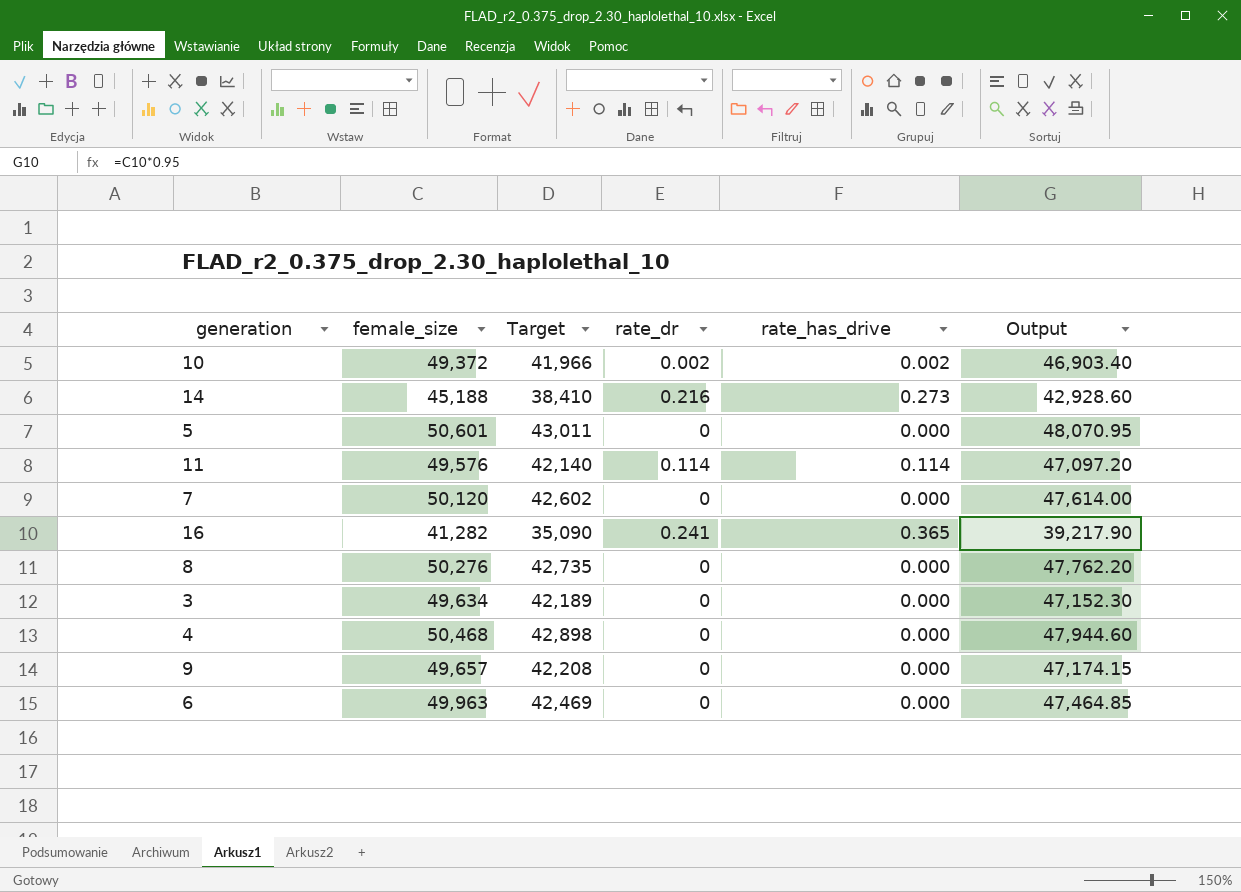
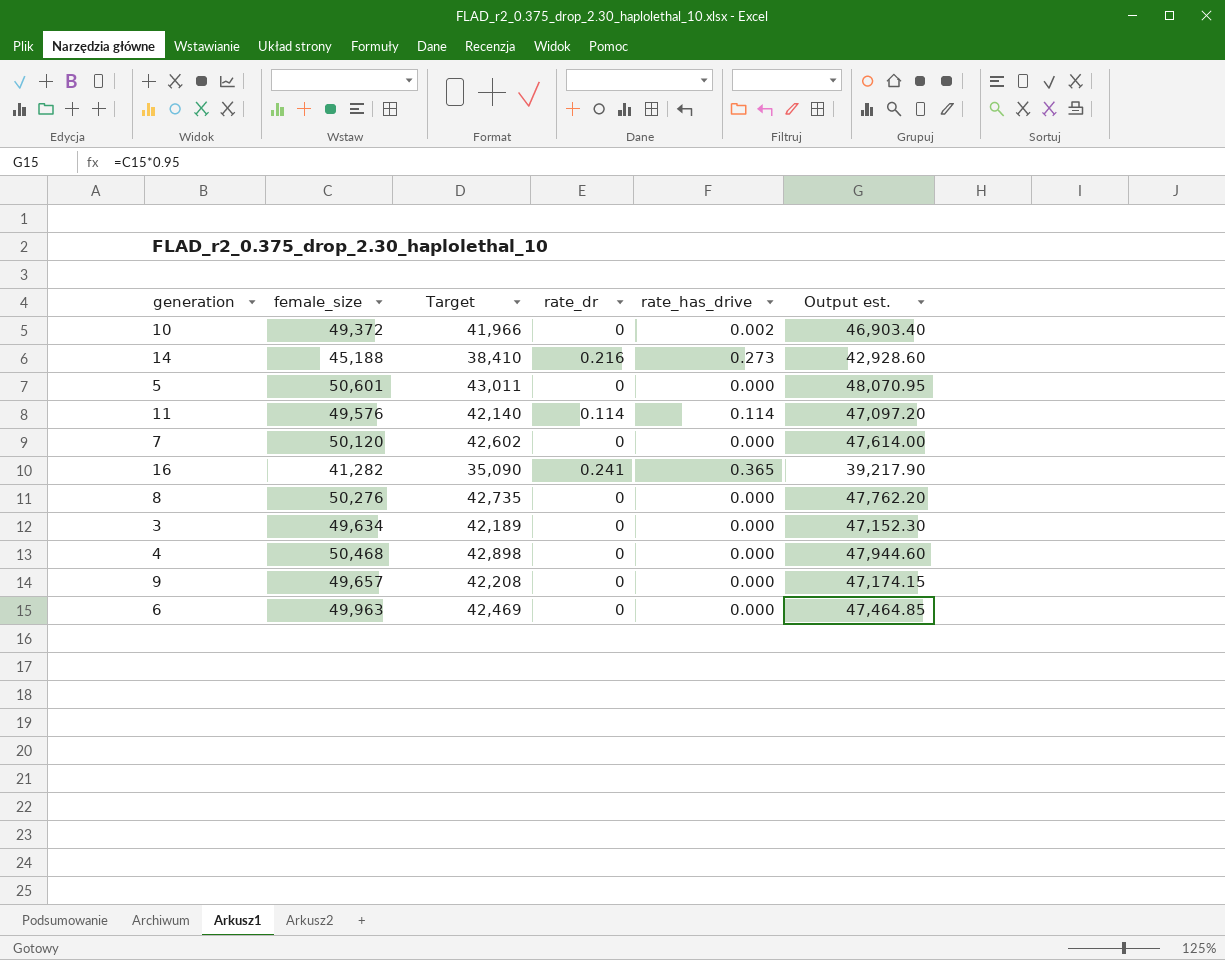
column name: Output -> Output est.
10 | rate_dr: 0.002 -> 0

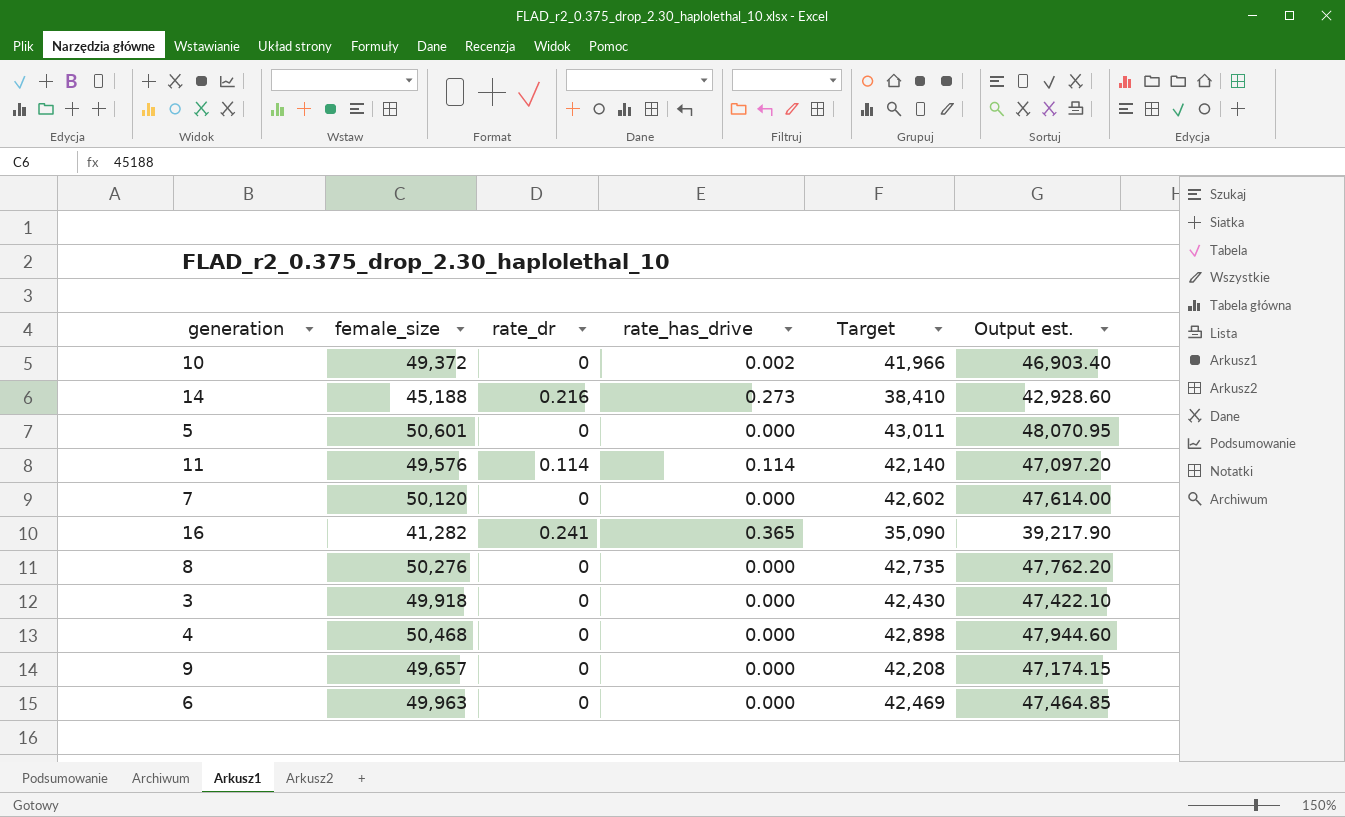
column Target | position: 3 -> 5
3 | female_size: 49,634 -> 49,918
3 | Target: 42,189 -> 42,430
3 | Output est.: 47,152.30 -> 47,422.10

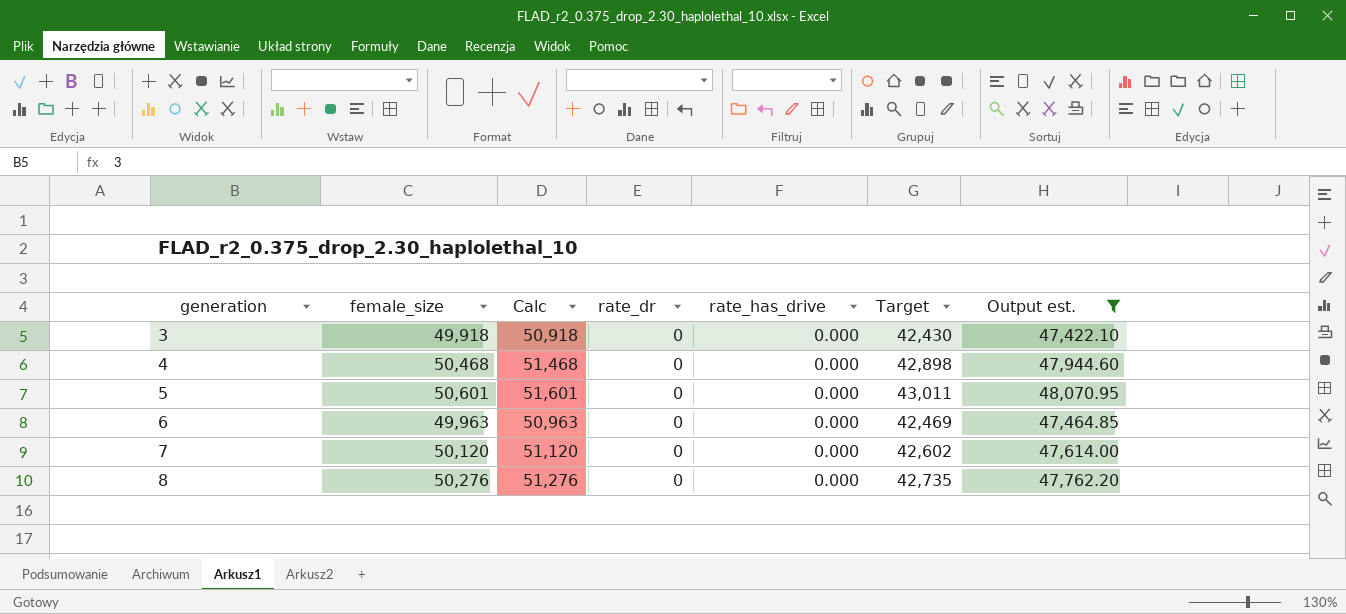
filter: none -> Output est. >= 47,422.10
row order: none -> generation ascending
column Calc | formula: none -> [female_size] + 1000

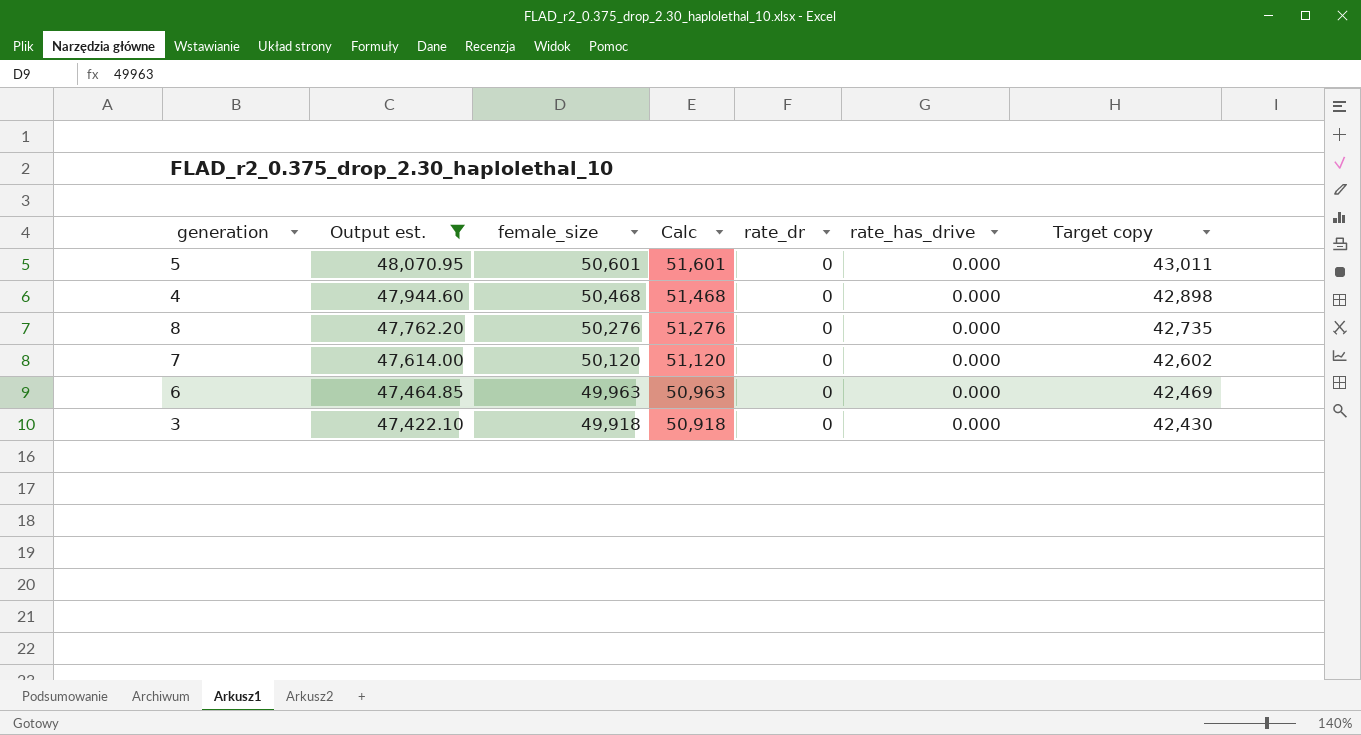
row order: generation ascending -> Output est. descending
column Output est. | position: 7 -> 2
column name: Target -> Target copy

